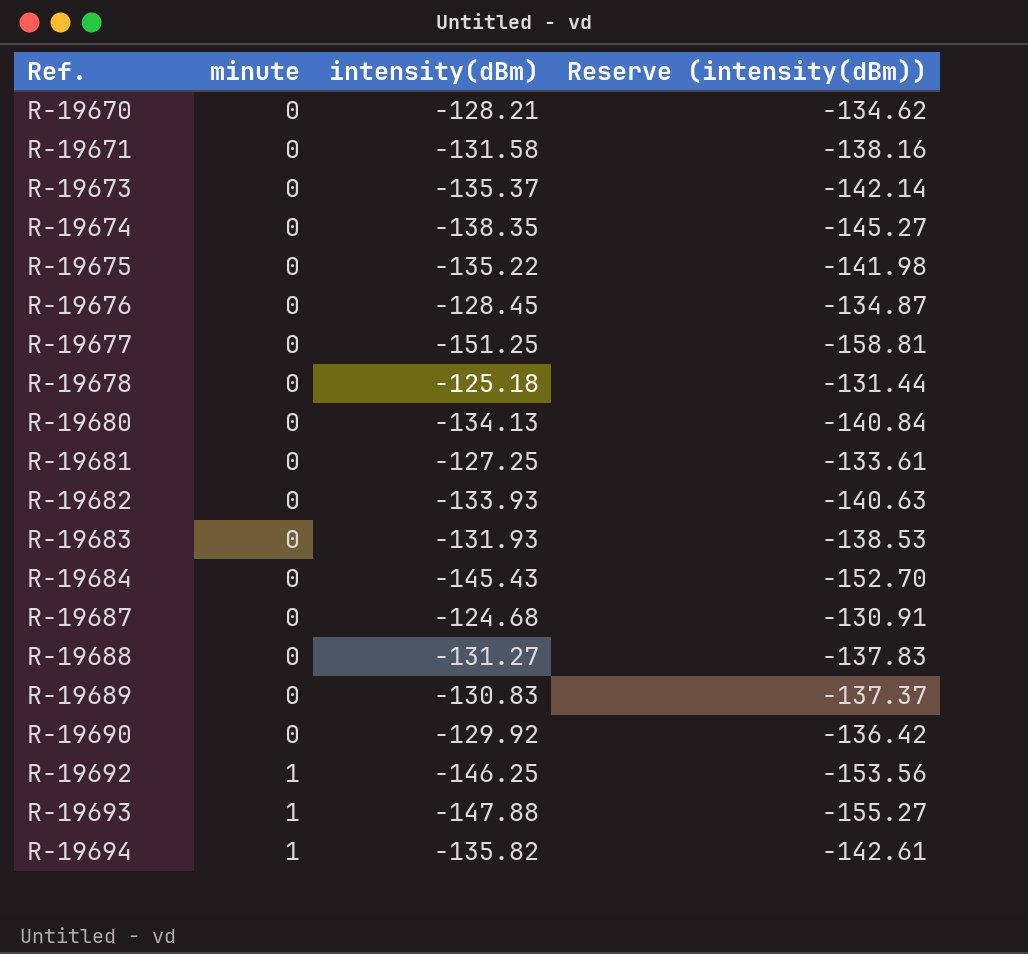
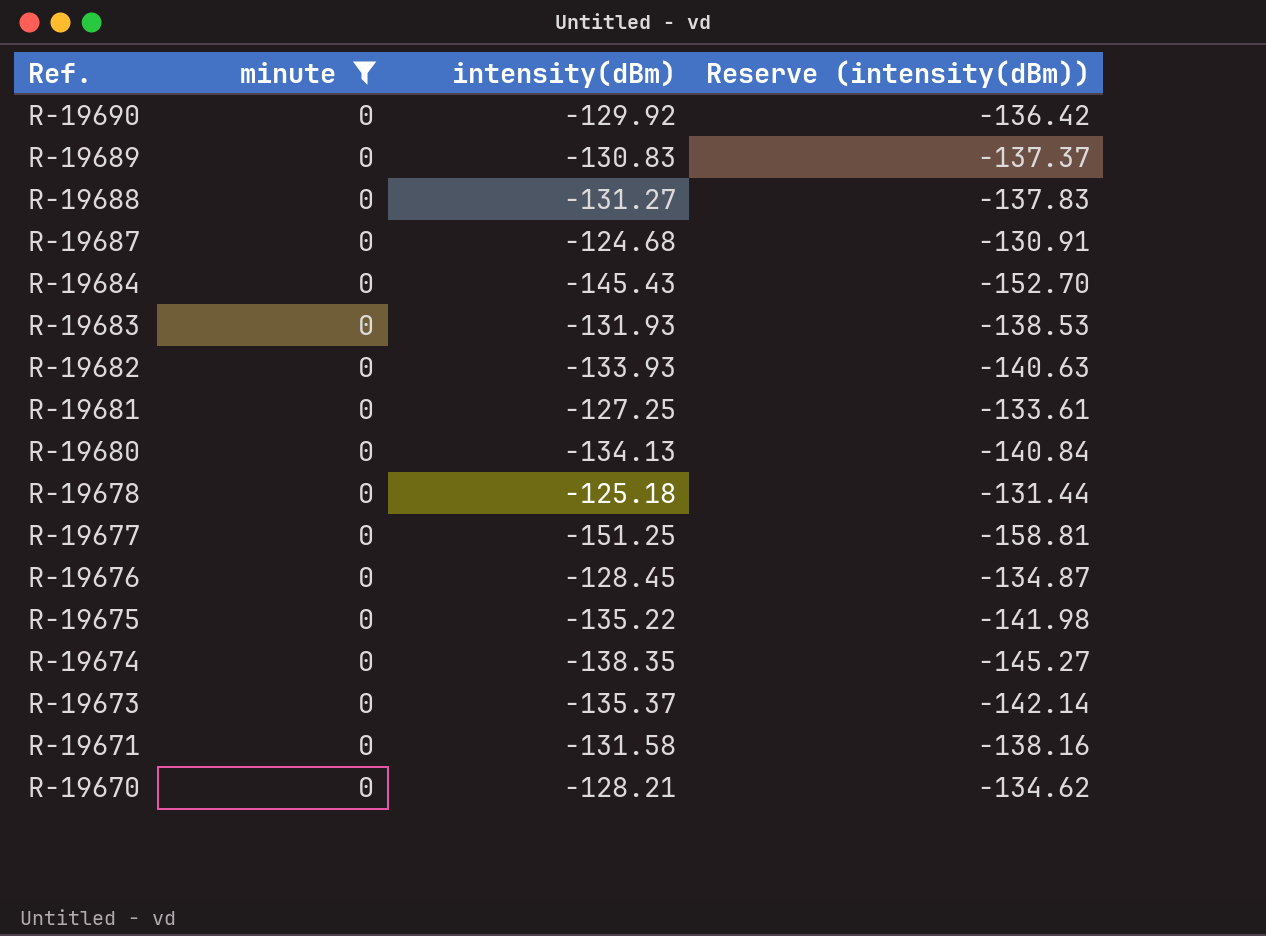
filter: none -> minute = 0
row order: Ref. ascending -> Ref. descending

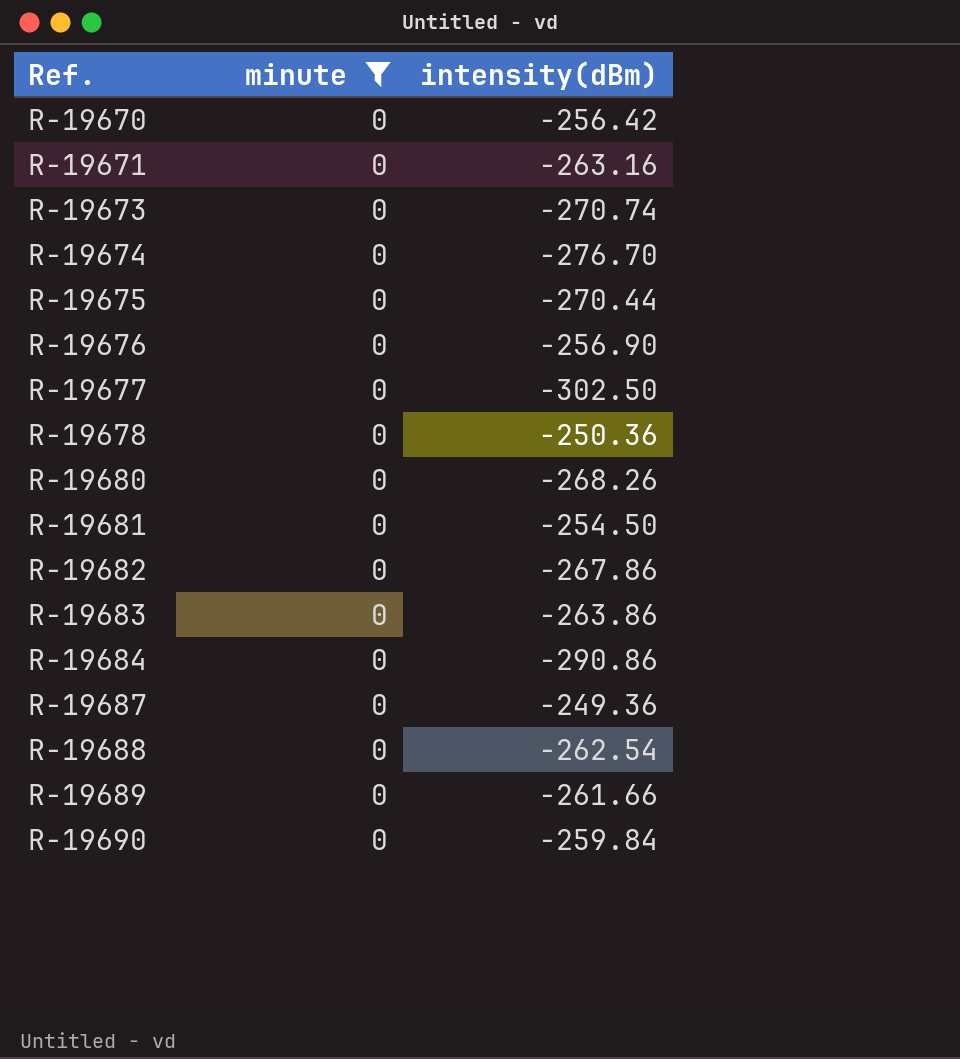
row order: Ref. descending -> Ref. ascending
column Reserve (intensity(dBm)) | formula: [intensity(dBm)] * 1.05 -> none
R-19670 | intensity(dBm): -128.21 -> -256.42
R-19671 | intensity(dBm): -131.58 -> -263.16
R-19673 | intensity(dBm): -135.37 -> -270.74
R-19674 | intensity(dBm): -138.35 -> -276.70
R-19675 | intensity(dBm): -135.22 -> -270.44
R-19676 | intensity(dBm): -128.45 -> -256.90
R-19677 | intensity(dBm): -151.25 -> -302.50
R-19678 | intensity(dBm): -125.18 -> -250.36
R-19680 | intensity(dBm): -134.13 -> -268.26
R-19681 | intensity(dBm): -127.25 -> -254.50
R-19682 | intensity(dBm): -133.93 -> -267.86
R-19683 | intensity(dBm): -131.93 -> -263.86
R-19684 | intensity(dBm): -145.43 -> -290.86
R-19687 | intensity(dBm): -124.68 -> -249.36
R-19688 | intensity(dBm): -131.27 -> -262.54
R-19689 | intensity(dBm): -130.83 -> -261.66
R-19690 | intensity(dBm): -129.92 -> -259.84

